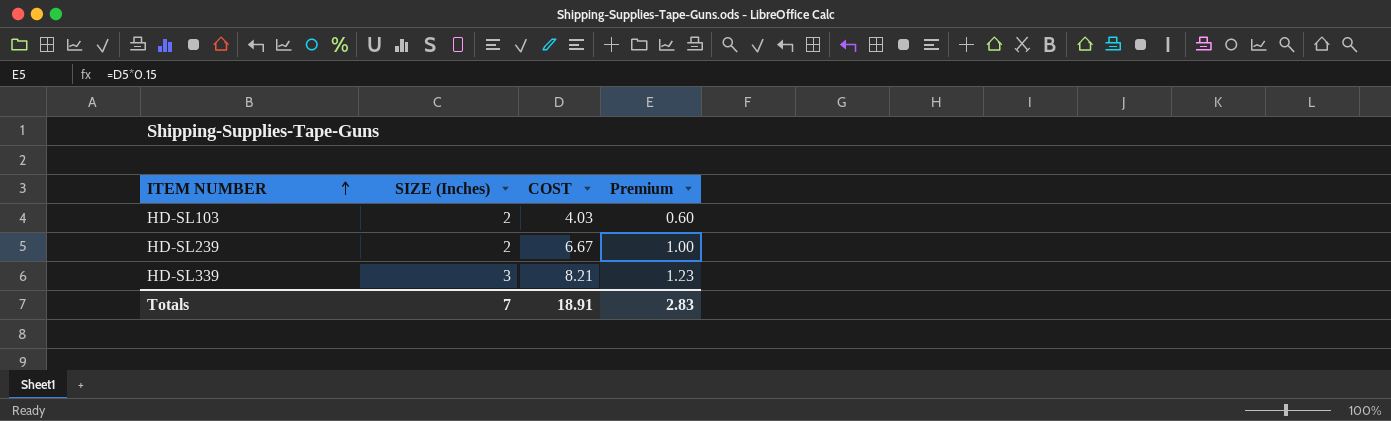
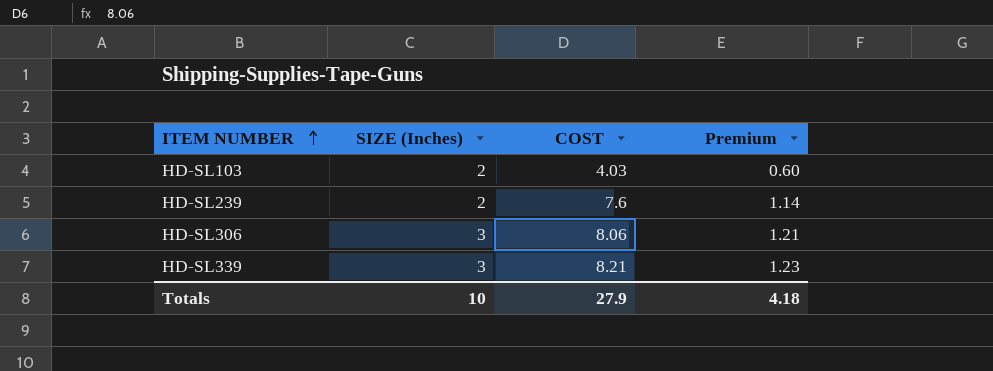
HD-SL239 | COST: 6.67 -> 7.6
HD-SL239 | Premium: 1.00 -> 1.14
row HD-SL306: none -> 3 | 8.06 | 1.21
Totals | SIZE (Inches): 7 -> 10
Totals | COST: 18.91 -> 27.9
Totals | Premium: 2.83 -> 4.18

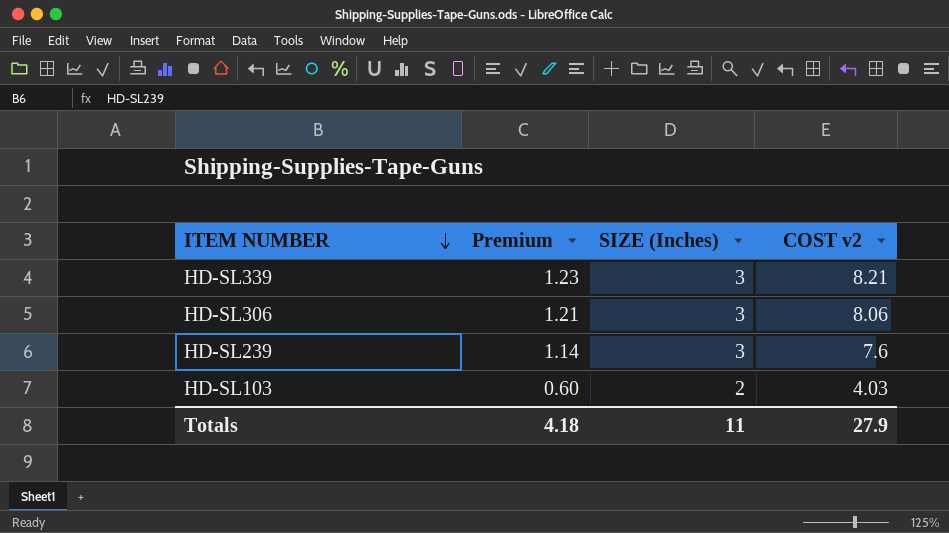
row order: ITEM NUMBER ascending -> ITEM NUMBER descending
column Premium | position: 4 -> 2
column name: COST -> COST v2
HD-SL239 | SIZE (Inches): 2 -> 3
Totals | SIZE (Inches): 10 -> 11

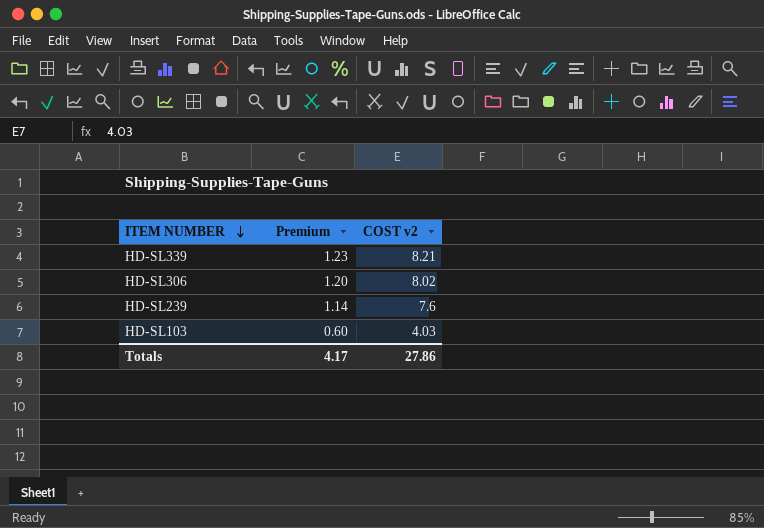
column SIZE (Inches) | position: 3 -> none
HD-SL306 | Premium: 1.21 -> 1.20
HD-SL306 | COST v2: 8.06 -> 8.02
Totals | Premium: 4.18 -> 4.17
Totals | COST v2: 27.9 -> 27.86

